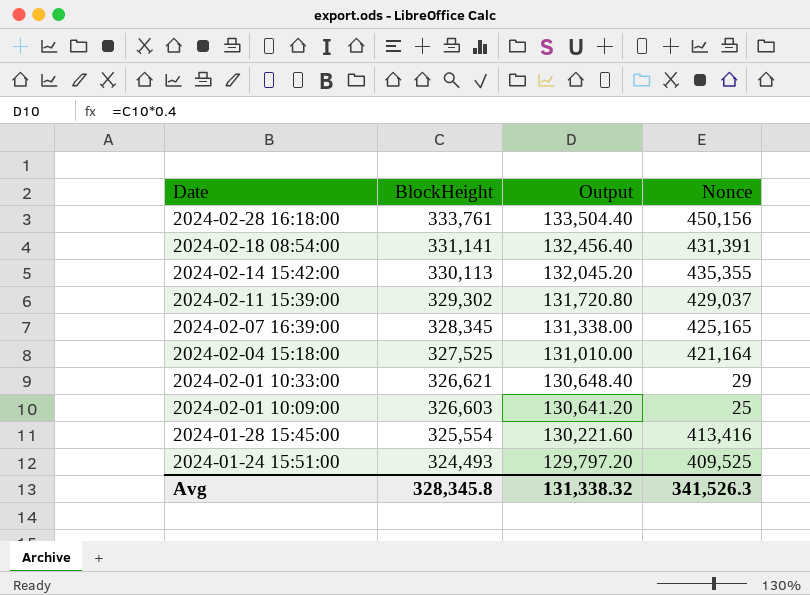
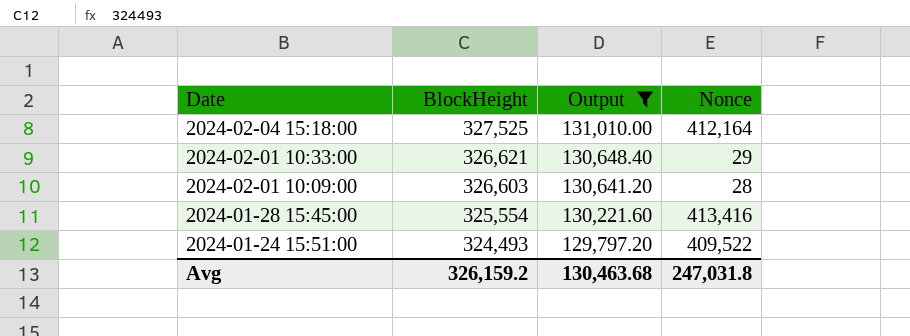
filter: none -> Output <= 131,010.00
2024-02-04 15:18:00 | Nonce: 421,164 -> 412,164
2024-02-01 10:09:00 | Nonce: 25 -> 28
2024-01-24 15:51:00 | Nonce: 409,525 -> 409,522
Avg | BlockHeight: 328,345.8 -> 326,159.2
Avg | Output: 131,338.32 -> 130,463.68
Avg | Nonce: 341,526.3 -> 247,031.8

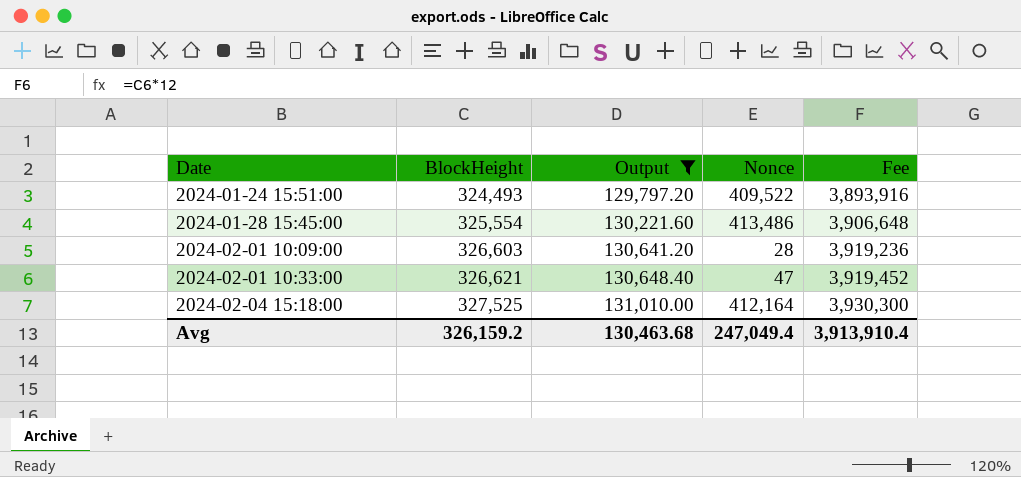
row order: Date descending -> Date ascending
column Fee | formula: none -> [BlockHeight] * 12
2024-01-28 15:45:00 | Nonce: 413,416 -> 413,486
2024-02-01 10:33:00 | Nonce: 29 -> 47
Avg | Nonce: 247,031.8 -> 247,049.4

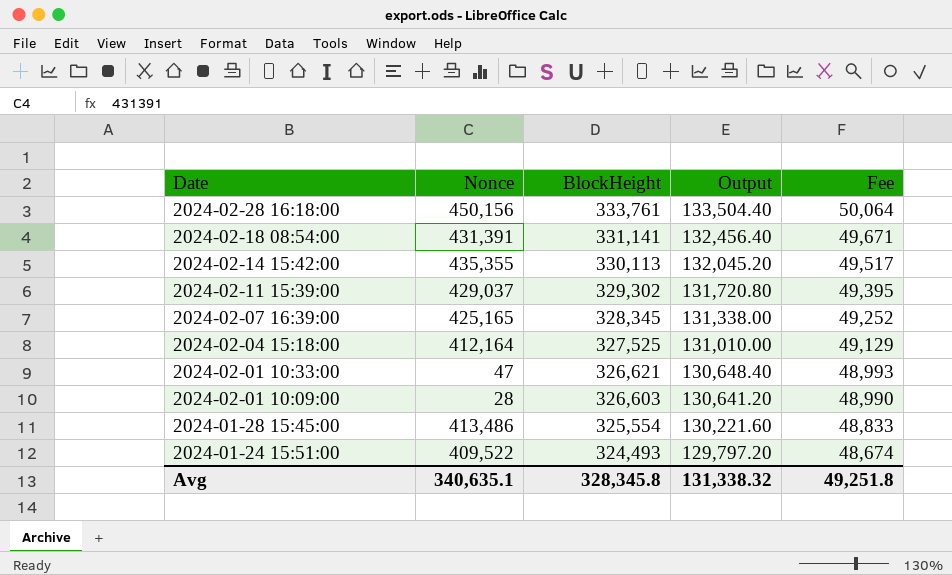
filter: Output <= 131,010.00 -> none
row order: Date ascending -> Date descending
column Nonce | position: 4 -> 2
column Fee | formula: [BlockHeight] * 12 -> [BlockHeight] * 0.15
Avg | Nonce: 247,049.4 -> 340,635.1
Avg | BlockHeight: 326,159.2 -> 328,345.8
Avg | Output: 130,463.68 -> 131,338.32
Avg | Fee: 3,913,910.4 -> 49,251.8

